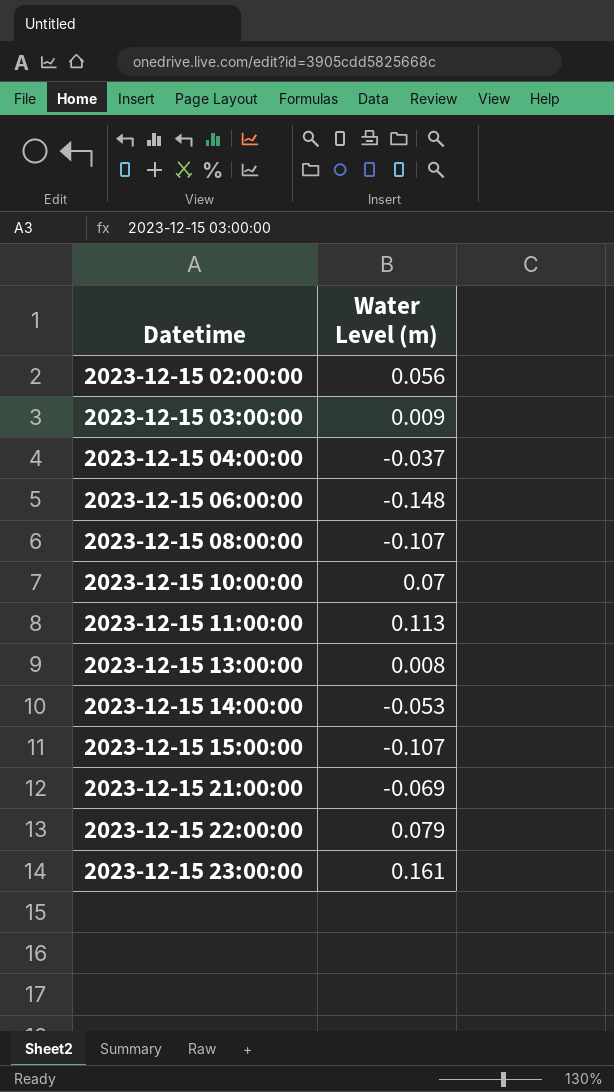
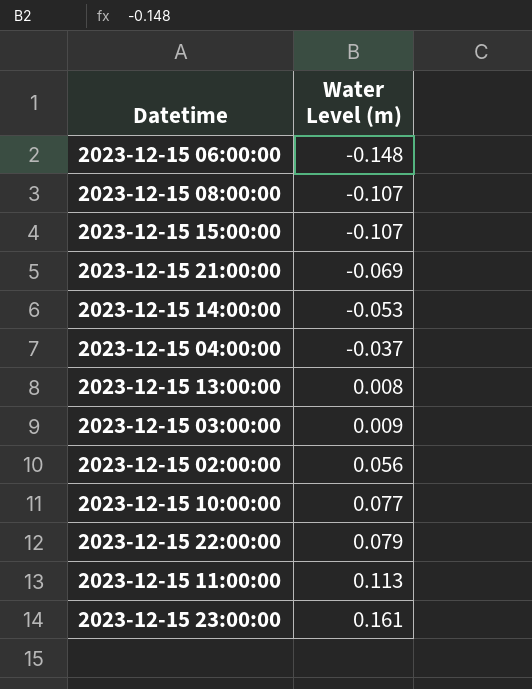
row order: Datetime ascending -> Water Level (m) ascending
2023-12-15 10:00:00 | Water Level (m): 0.07 -> 0.077

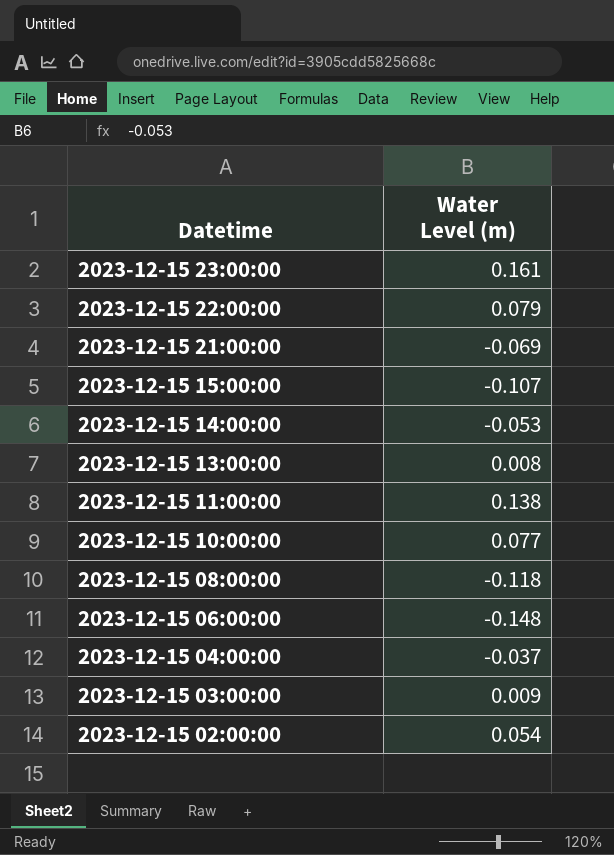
row order: Water Level (m) ascending -> Datetime descending
2023-12-15 11:00:00 | Water Level (m): 0.113 -> 0.138
2023-12-15 08:00:00 | Water Level (m): -0.107 -> -0.118
2023-12-15 02:00:00 | Water Level (m): 0.056 -> 0.054

